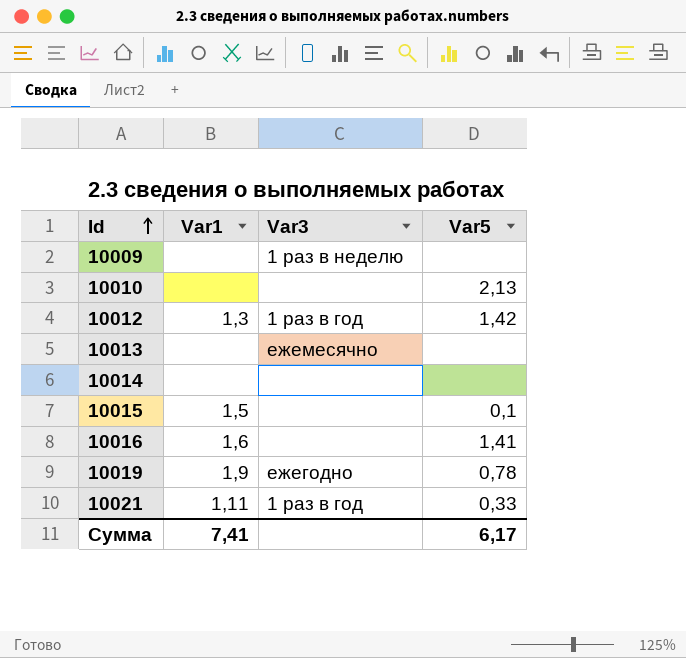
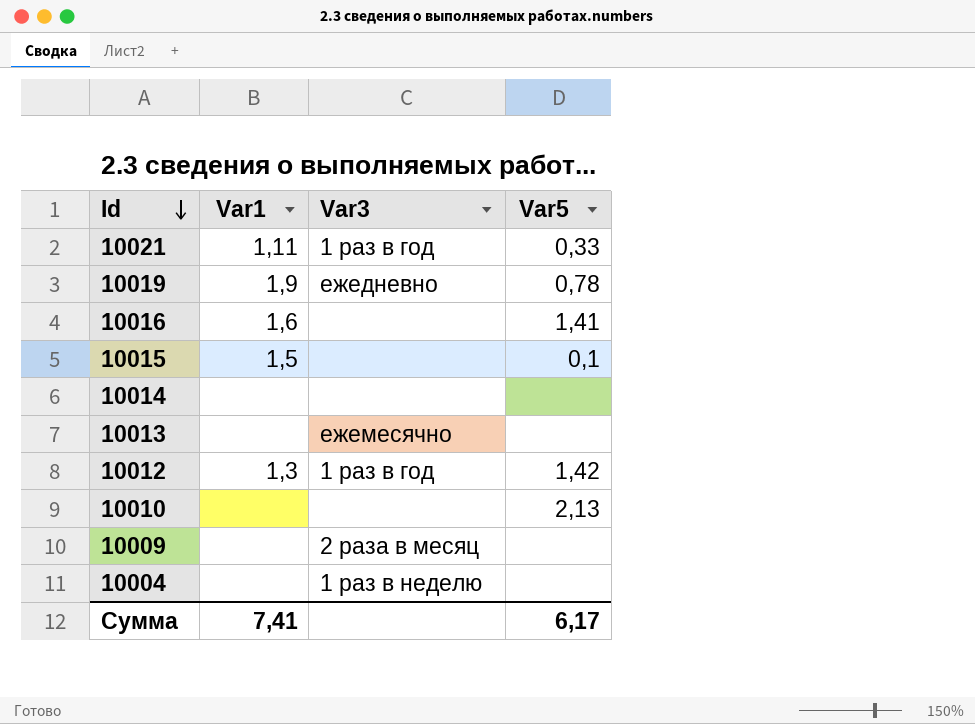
row order: Id ascending -> Id descending
10019 | Var3: ежегодно -> ежедневно
10009 | Var3: 1 раз в неделю -> 2 раза в месяц
row 10004: none -> none | 1 раз в неделю | none

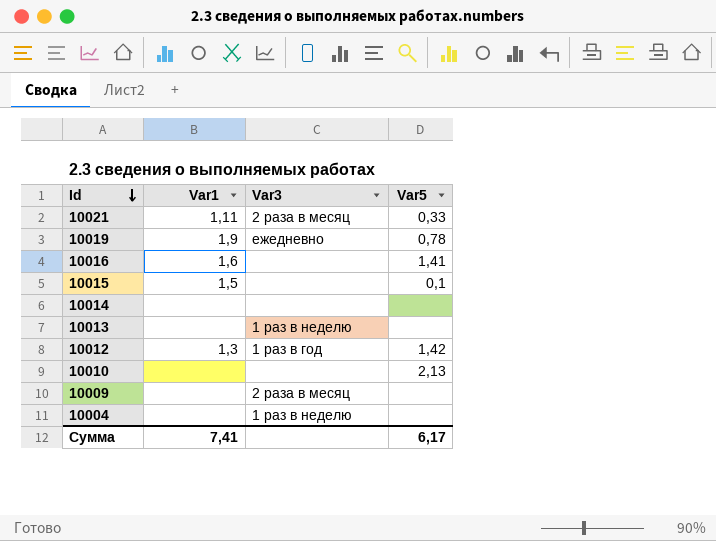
10021 | Var3: 1 раз в год -> 2 раза в месяц
10013 | Var3: ежемесячно -> 1 раз в неделю

